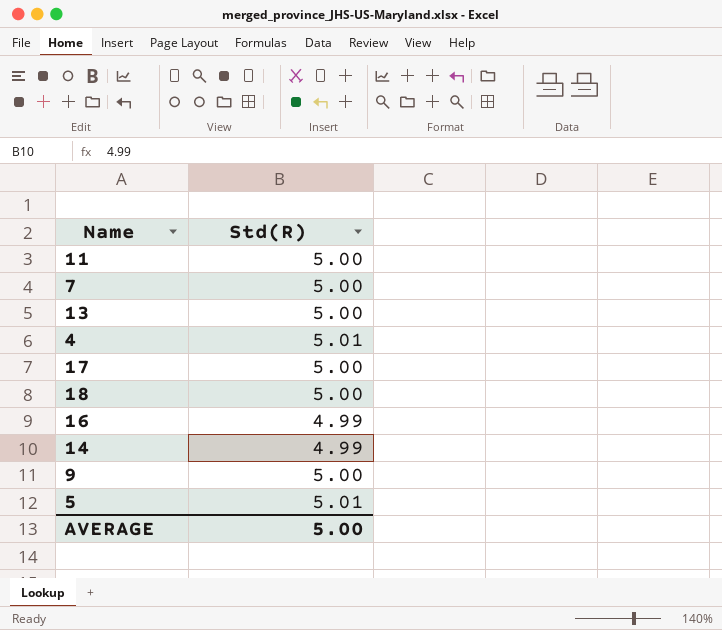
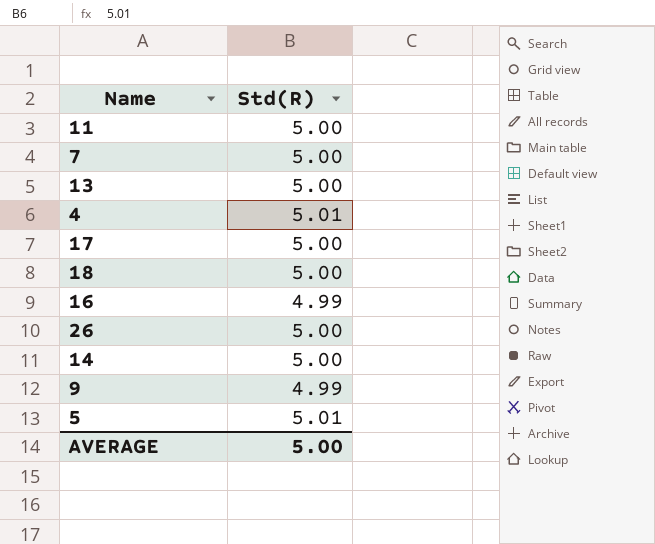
row 26: none -> 5.00
14 | Std(R): 4.99 -> 5.00
9 | Std(R): 5.00 -> 4.99

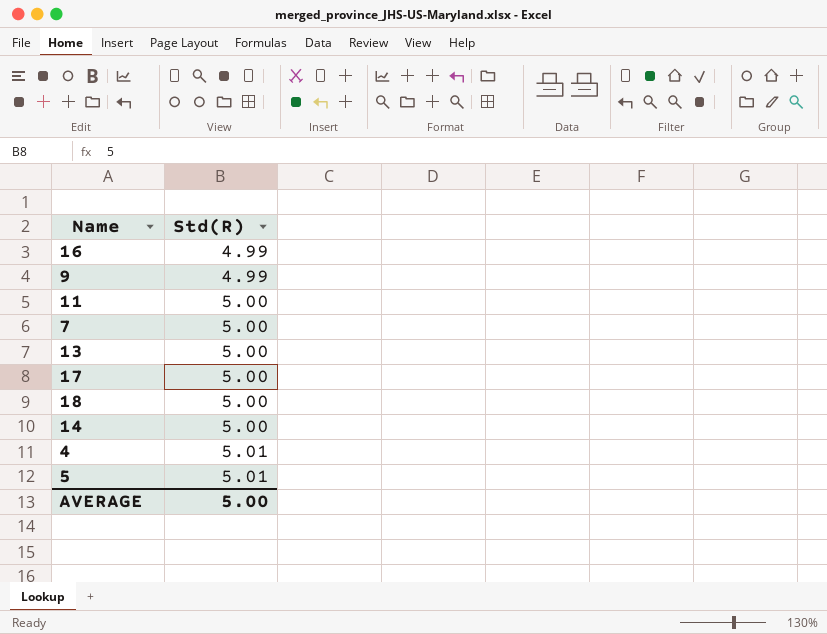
row order: none -> Std(R) ascending
row 26: 5.00 -> none

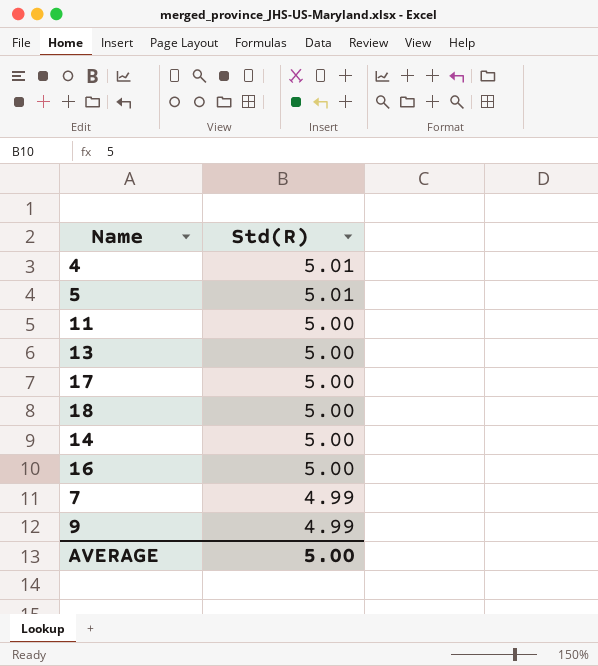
row order: Std(R) ascending -> Std(R) descending
16 | Std(R): 4.99 -> 5.00
7 | Std(R): 5.00 -> 4.99

